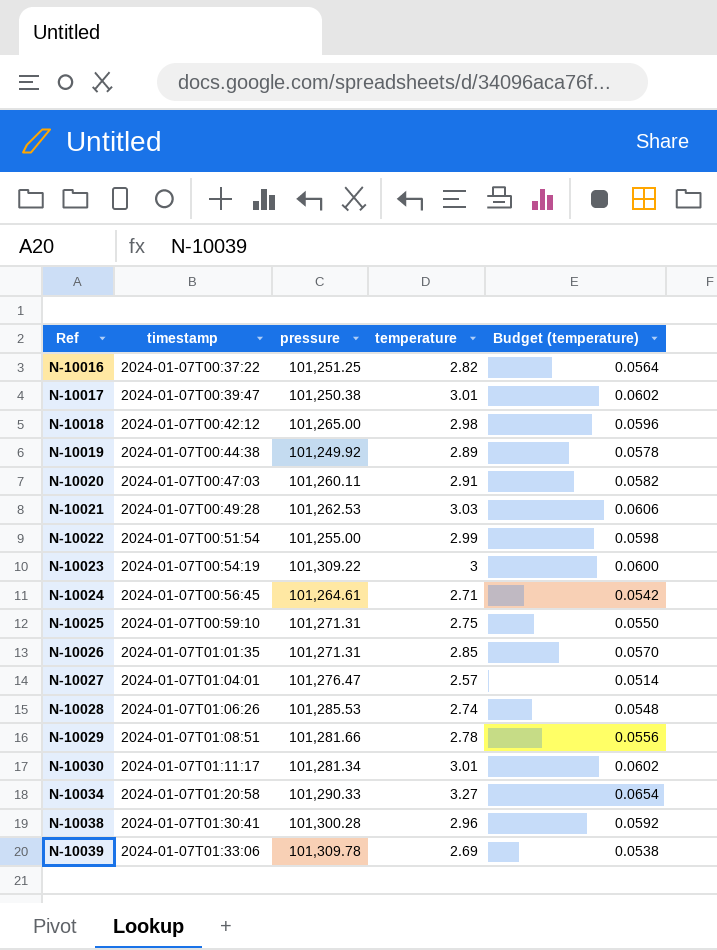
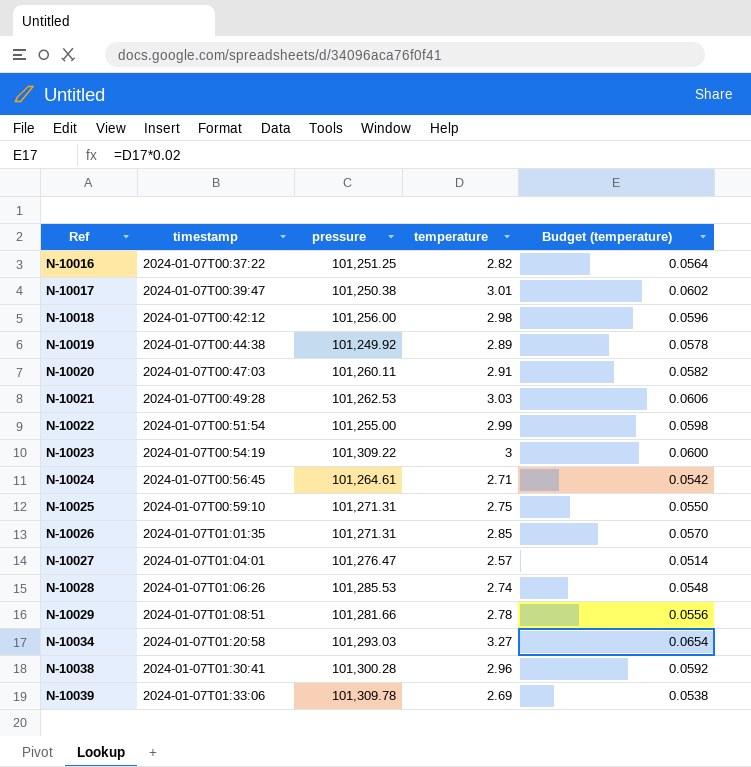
row N-10030: 2024-01-07T01:11:17 | 101,281.34 | 3.01 | 0.0602 -> none
N-10018 | pressure: 101,265.00 -> 101,256.00
N-10034 | pressure: 101,290.33 -> 101,293.03

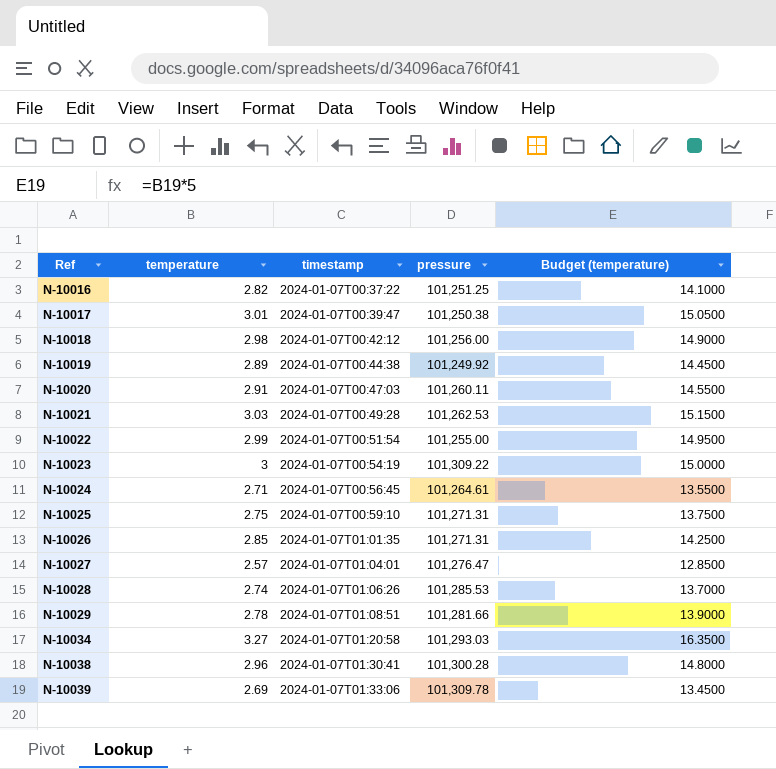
column temperature | position: 4 -> 2
column Budget (temperature) | formula: [temperature] * 0.02 -> [temperature] * 5

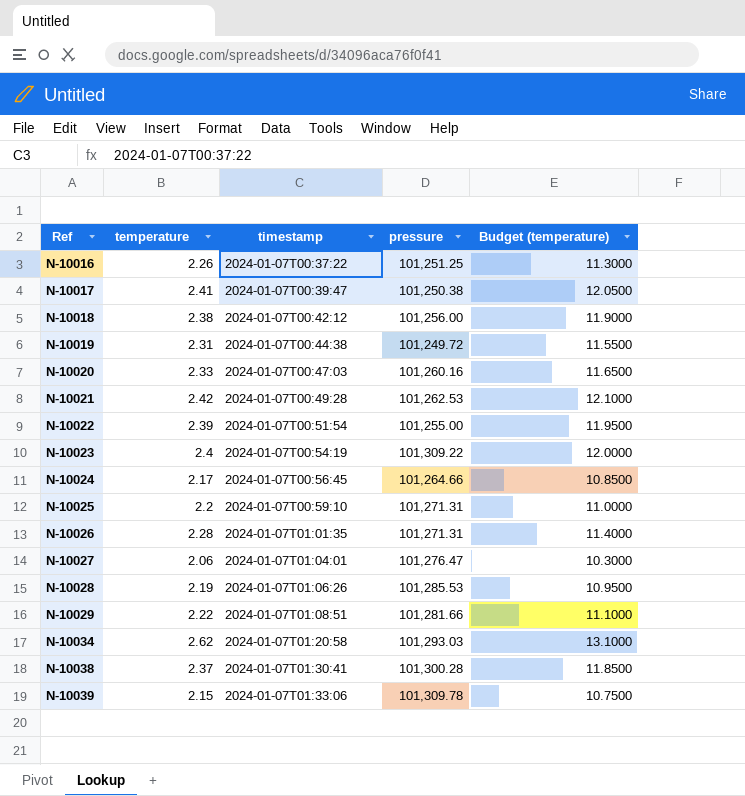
N-10016 | temperature: 2.82 -> 2.26
N-10016 | Budget (temperature): 14.1000 -> 11.3000
N-10017 | temperature: 3.01 -> 2.41
N-10017 | Budget (temperature): 15.0500 -> 12.0500
N-10018 | temperature: 2.98 -> 2.38
N-10018 | Budget (temperature): 14.9000 -> 11.9000
N-10019 | temperature: 2.89 -> 2.31
N-10019 | pressure: 101,249.92 -> 101,249.72
N-10019 | Budget (temperature): 14.4500 -> 11.5500
N-10020 | temperature: 2.91 -> 2.33
N-10020 | pressure: 101,260.11 -> 101,260.16
N-10020 | Budget (temperature): 14.5500 -> 11.6500
N-10021 | temperature: 3.03 -> 2.42
N-10021 | Budget (temperature): 15.1500 -> 12.1000
N-10022 | temperature: 2.99 -> 2.39
N-10022 | Budget (temperature): 14.9500 -> 11.9500
N-10023 | temperature: 3 -> 2.4
N-10023 | Budget (temperature): 15.0000 -> 12.0000
N-10024 | temperature: 2.71 -> 2.17
N-10024 | pressure: 101,264.61 -> 101,264.66
N-10024 | Budget (temperature): 13.5500 -> 10.8500
N-10025 | temperature: 2.75 -> 2.2
N-10025 | Budget (temperature): 13.7500 -> 11.0000
N-10026 | temperature: 2.85 -> 2.28
N-10026 | Budget (temperature): 14.2500 -> 11.4000
N-10027 | temperature: 2.57 -> 2.06
N-10027 | Budget (temperature): 12.8500 -> 10.3000
N-10028 | temperature: 2.74 -> 2.19
N-10028 | Budget (temperature): 13.7000 -> 10.9500
N-10029 | temperature: 2.78 -> 2.22
N-10029 | Budget (temperature): 13.9000 -> 11.1000
N-10034 | temperature: 3.27 -> 2.62
N-10034 | Budget (temperature): 16.3500 -> 13.1000
N-10038 | temperature: 2.96 -> 2.37
N-10038 | Budget (temperature): 14.8000 -> 11.8500
N-10039 | temperature: 2.69 -> 2.15
N-10039 | Budget (temperature): 13.4500 -> 10.7500

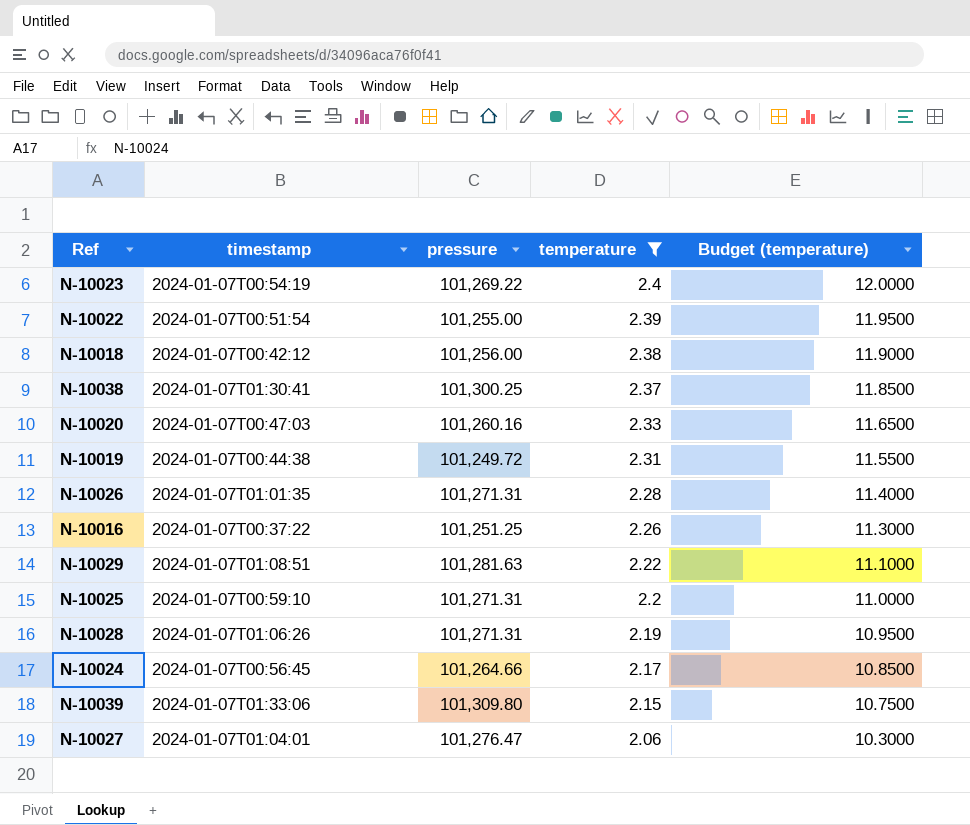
filter: none -> temperature <= 2.4
row order: Ref ascending -> temperature descending
column temperature | position: 2 -> 4
N-10023 | pressure: 101,309.22 -> 101,269.22
N-10038 | pressure: 101,300.28 -> 101,300.25
N-10029 | pressure: 101,281.66 -> 101,281.63
N-10028 | pressure: 101,285.53 -> 101,271.31
N-10039 | pressure: 101,309.78 -> 101,309.80

